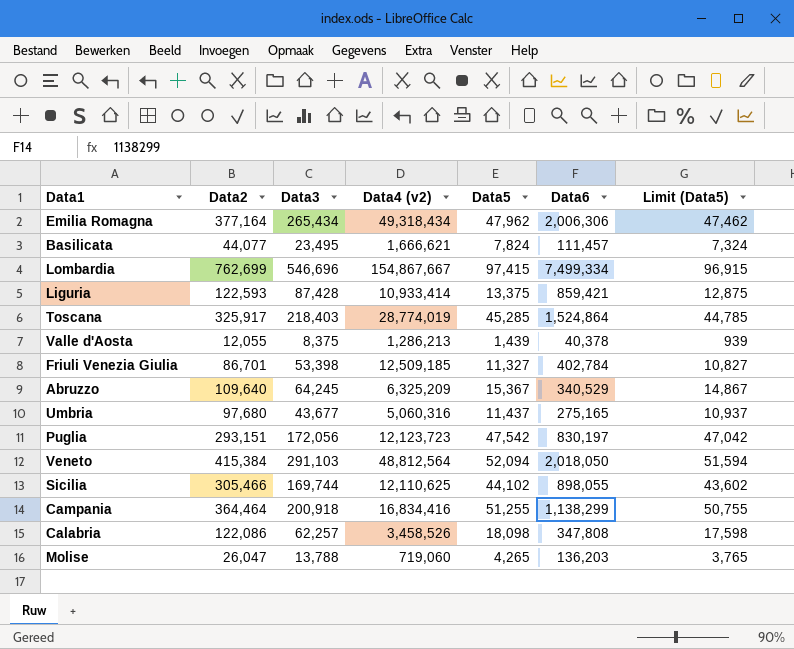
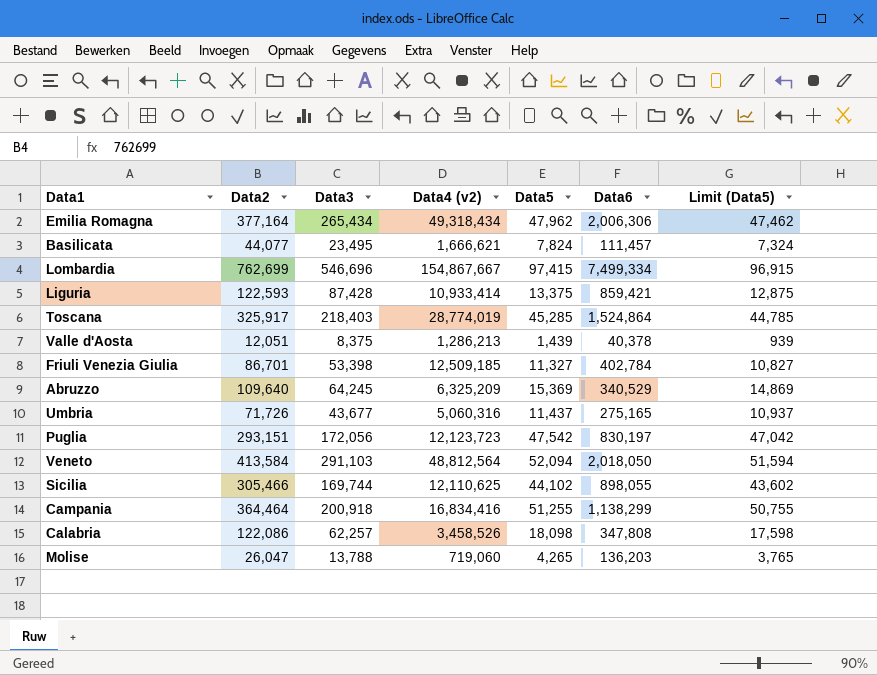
Valle d'Aosta | Data2: 12,055 -> 12,051
Abruzzo | Data5: 15,367 -> 15,369
Abruzzo | Limit (Data5): 14,867 -> 14,869
Umbria | Data2: 97,680 -> 71,726
Veneto | Data2: 415,384 -> 413,584

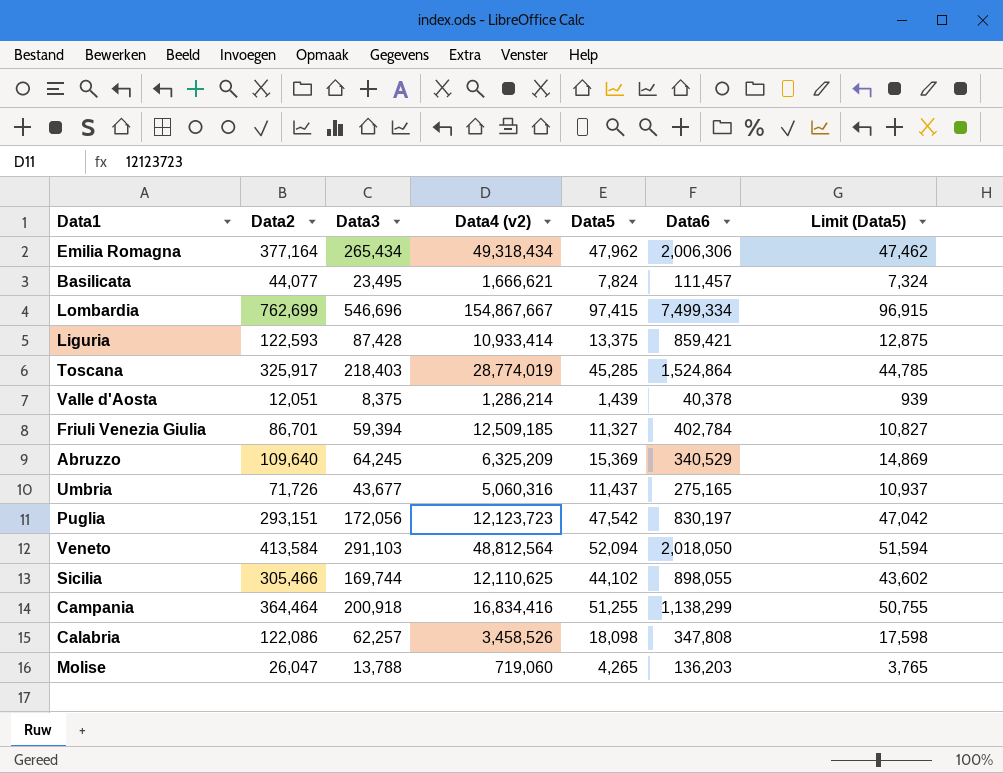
Valle d'Aosta | Data4 (v2): 1,286,213 -> 1,286,214
Friuli Venezia Giulia | Data3: 53,398 -> 59,394

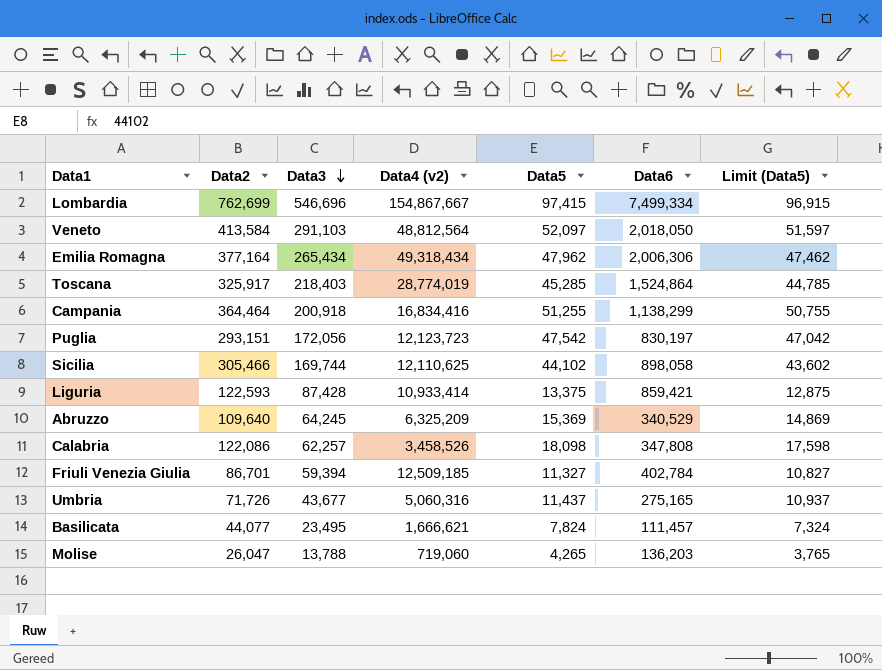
row order: none -> Data3 descending
row Valle d'Aosta: 12,051 | 8,375 | 1,286,214 | 1,439 | 40,378 | 939 -> none
Veneto | Data5: 52,094 -> 52,097
Veneto | Limit (Data5): 51,594 -> 51,597
Sicilia | Data6: 898,055 -> 898,058

